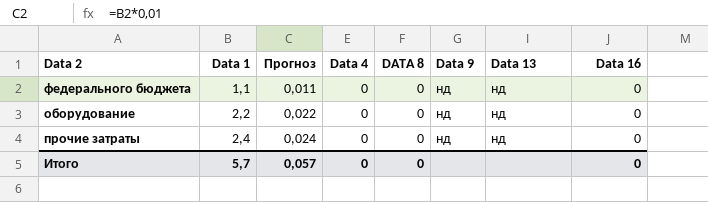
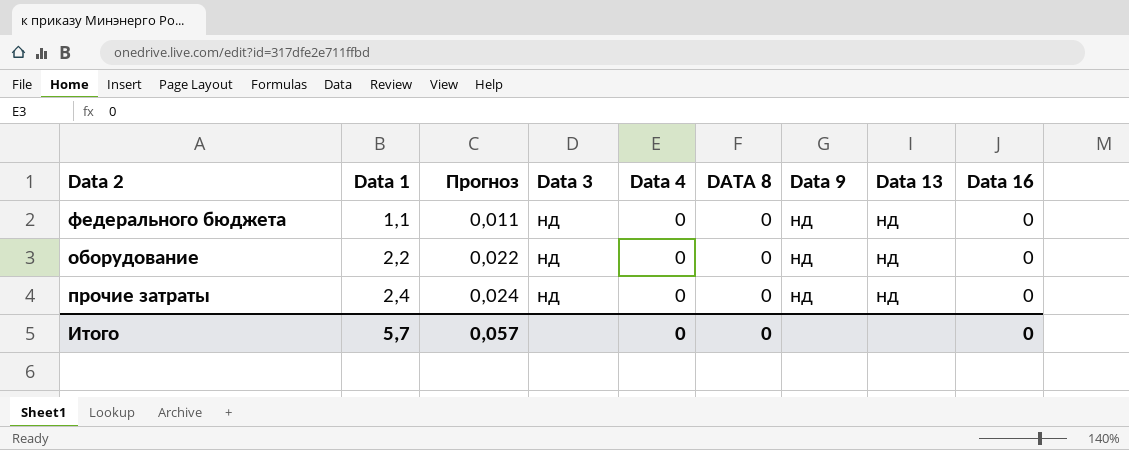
column Data 3 | position: none -> 4

